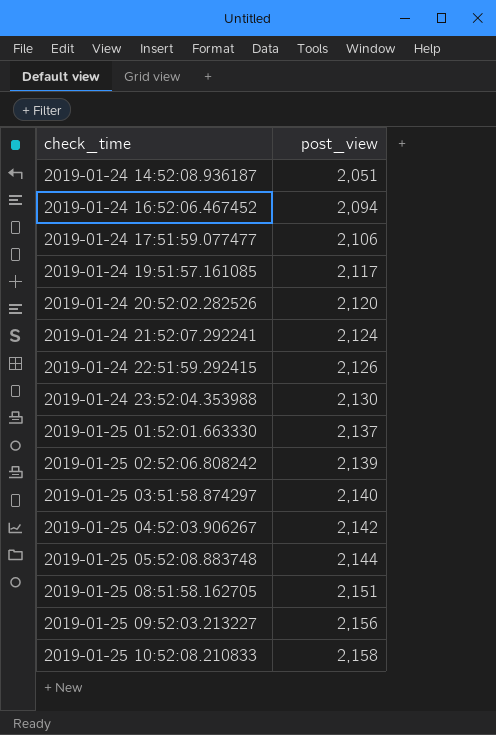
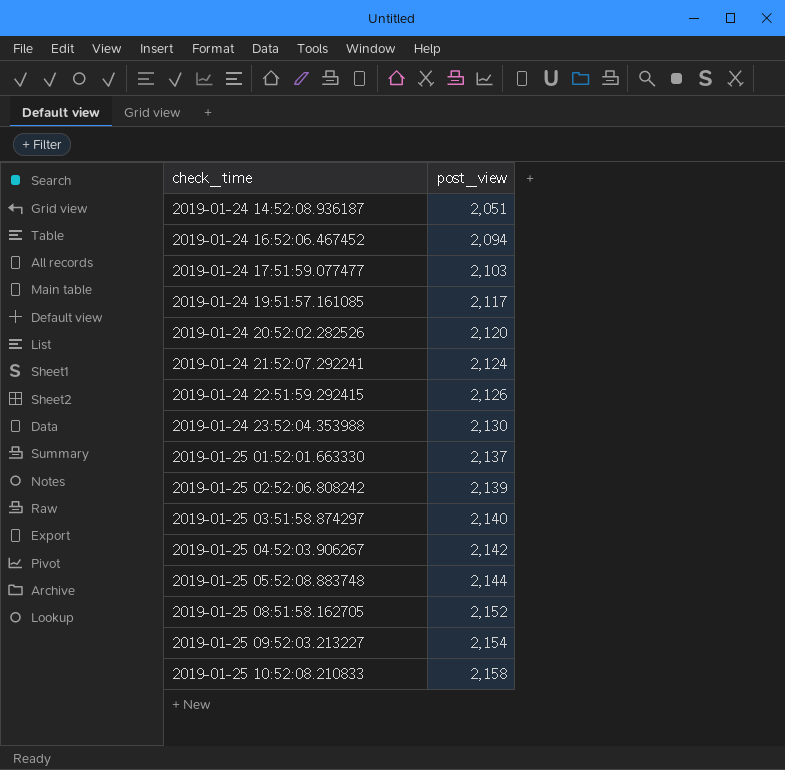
2019-01-24 17:51:59.077477 | post_view: 2,106 -> 2,103
2019-01-25 08:51:58.162705 | post_view: 2,151 -> 2,152
2019-01-25 09:52:03.213227 | post_view: 2,156 -> 2,154

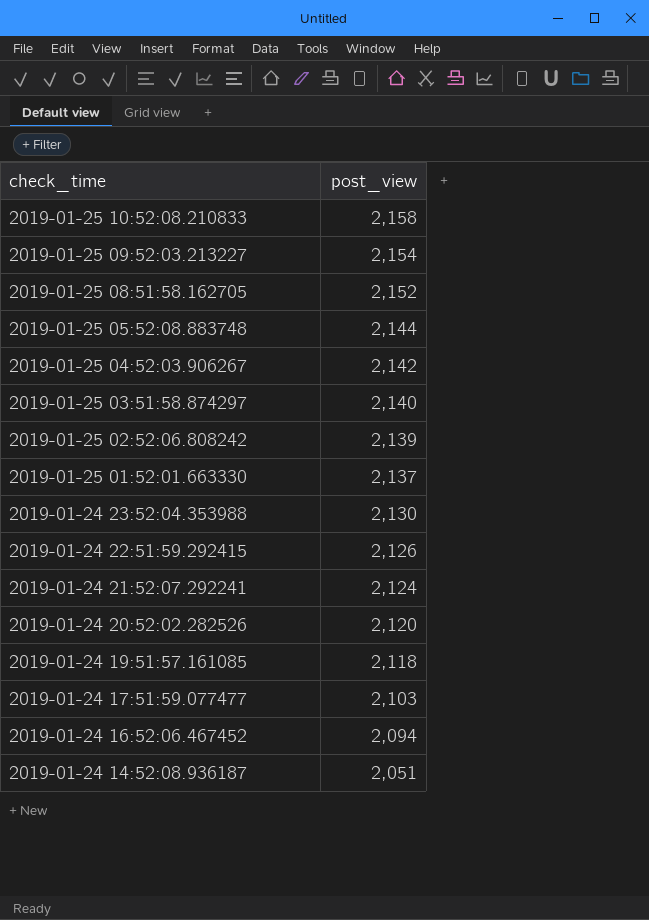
row order: check_time ascending -> check_time descending
2019-01-24 19:51:57.161085 | post_view: 2,117 -> 2,118

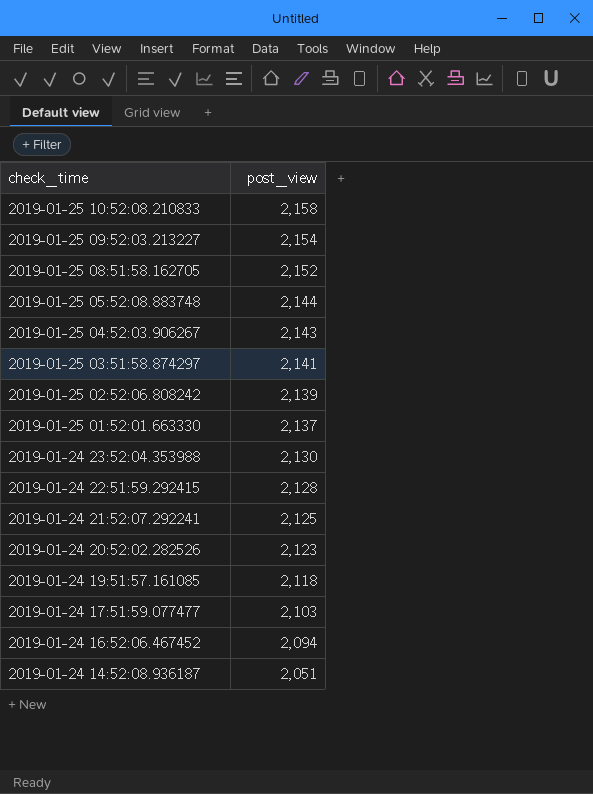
2019-01-25 04:52:03.906267 | post_view: 2,142 -> 2,143
2019-01-25 03:51:58.874297 | post_view: 2,140 -> 2,141
2019-01-24 22:51:59.292415 | post_view: 2,126 -> 2,128
2019-01-24 21:52:07.292241 | post_view: 2,124 -> 2,125
2019-01-24 20:52:02.282526 | post_view: 2,120 -> 2,123

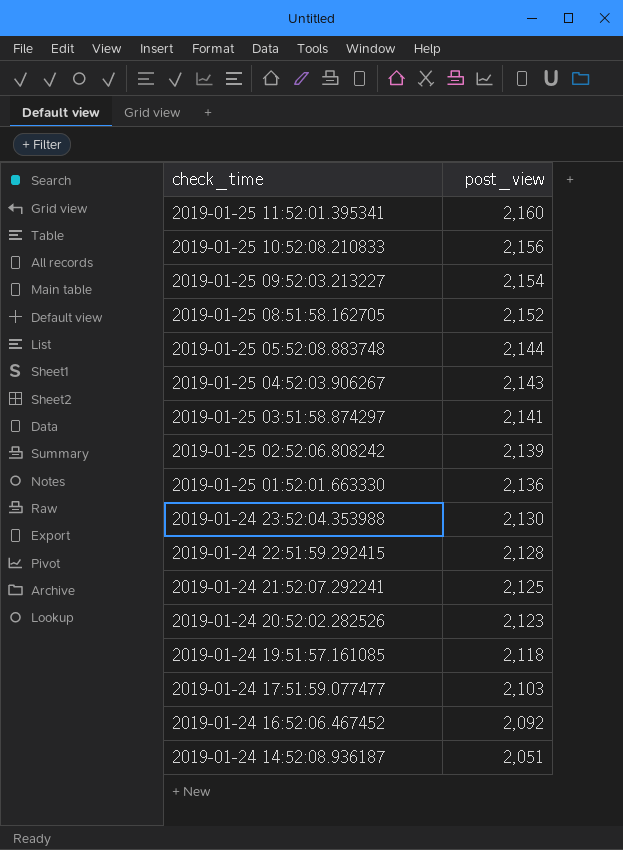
row 2019-01-25 11:52:01.395341: none -> 2,160
2019-01-25 10:52:08.210833 | post_view: 2,158 -> 2,156
2019-01-25 01:52:01.663330 | post_view: 2,137 -> 2,136
2019-01-24 16:52:06.467452 | post_view: 2,094 -> 2,092

